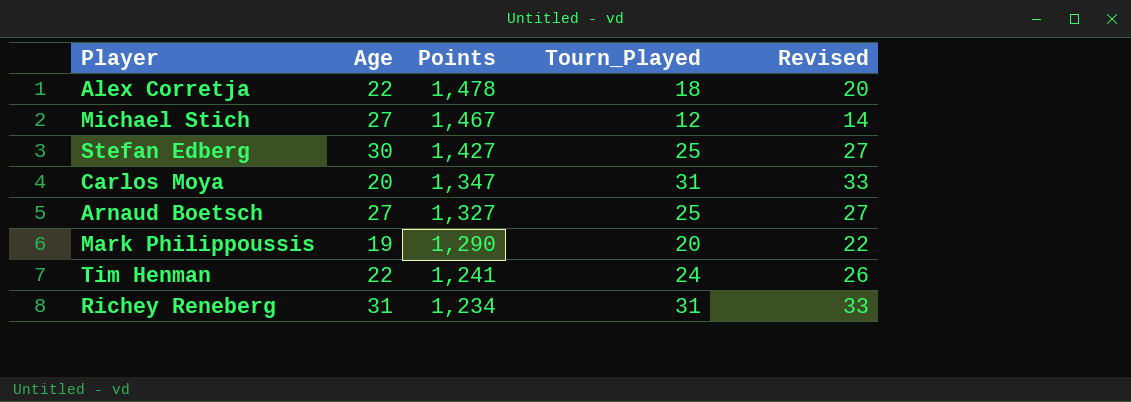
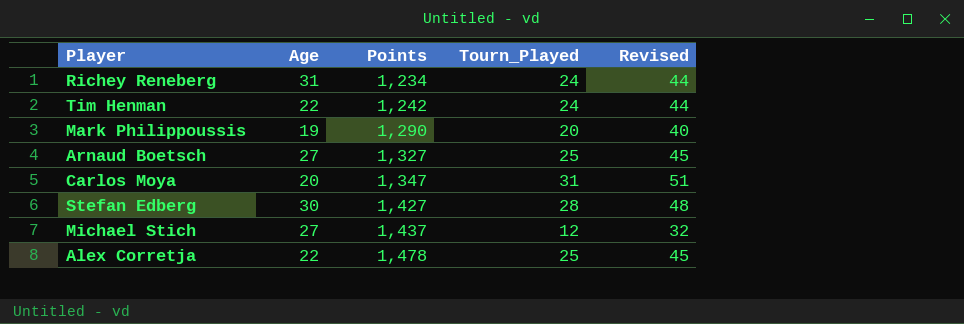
row order: Points descending -> Points ascending
column Revised | formula: [Tourn_Played] + 2 -> [Tourn_Played] + 20
Richey Reneberg | Tourn_Played: 31 -> 24
Tim Henman | Points: 1,241 -> 1,242
Stefan Edberg | Tourn_Played: 25 -> 28
Michael Stich | Points: 1,467 -> 1,437
Alex Corretja | Tourn_Played: 18 -> 25

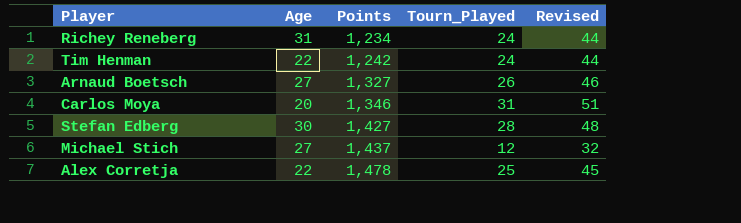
row Mark Philippoussis: 19 | 1,290 | 20 | 40 -> none
Arnaud Boetsch | Tourn_Played: 25 -> 26
Arnaud Boetsch | Revised: 45 -> 46
Carlos Moya | Points: 1,347 -> 1,346

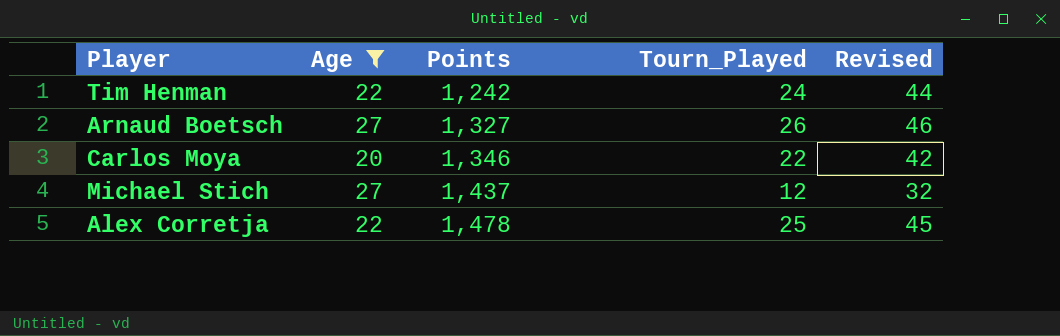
filter: none -> Age <= 27
Carlos Moya | Tourn_Played: 31 -> 22
Carlos Moya | Revised: 51 -> 42

